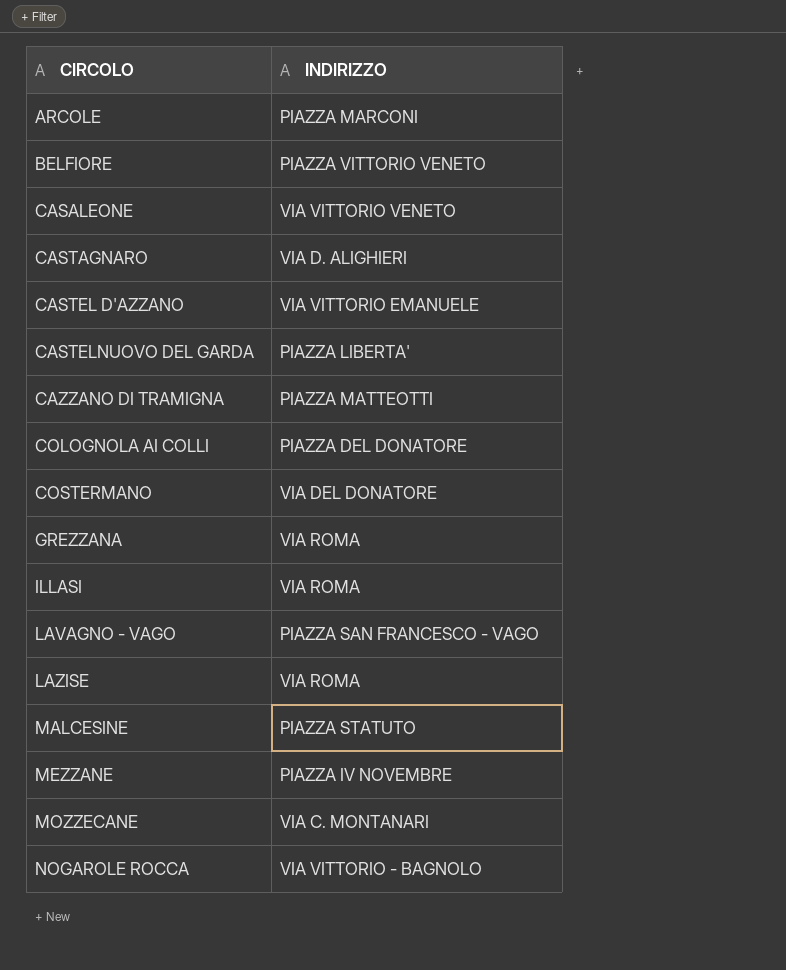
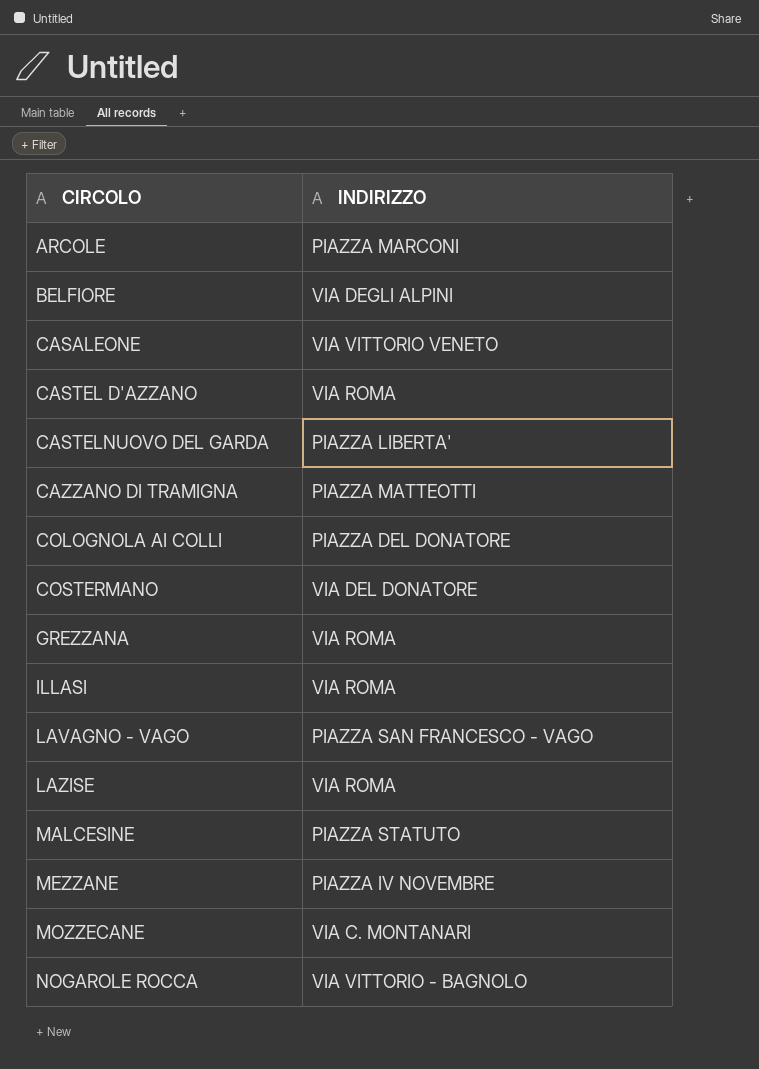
row CASTAGNARO: VIA D. ALIGHIERI -> none
BELFIORE | INDIRIZZO: PIAZZA VITTORIO VENETO -> VIA DEGLI ALPINI
CASTEL D'AZZANO | INDIRIZZO: VIA VITTORIO EMANUELE -> VIA ROMA

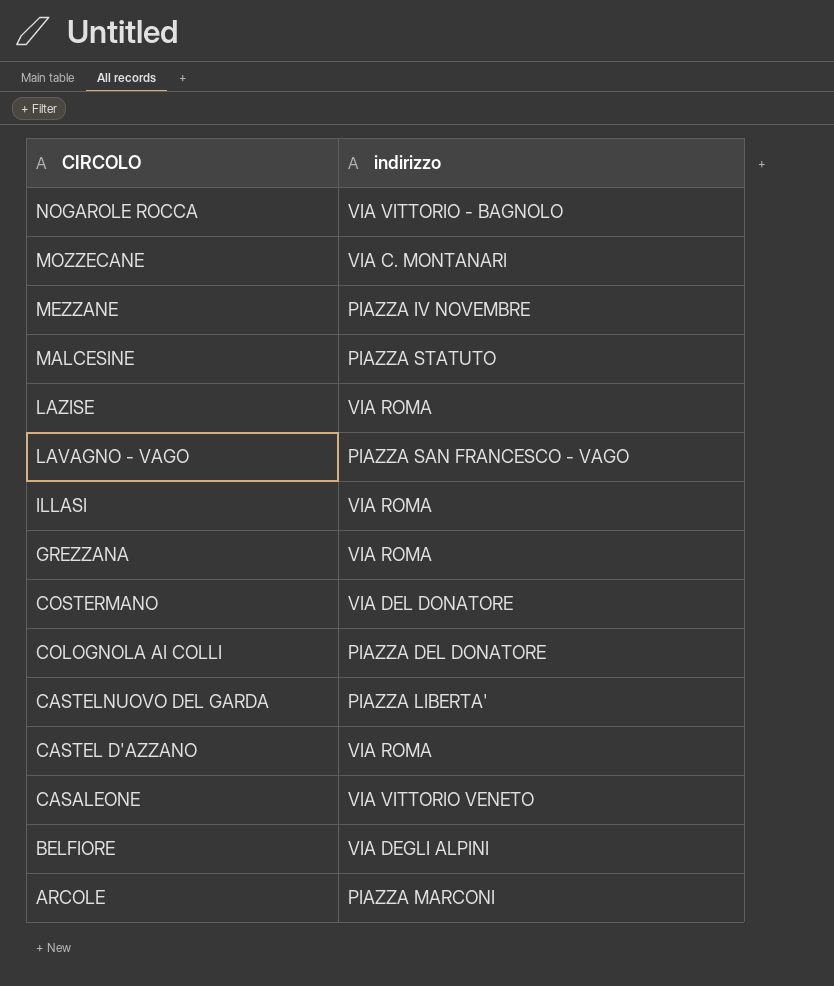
row order: CIRCOLO ascending -> CIRCOLO descending
column name: INDIRIZZO -> indirizzo
row CAZZANO DI TRAMIGNA: PIAZZA MATTEOTTI -> none

